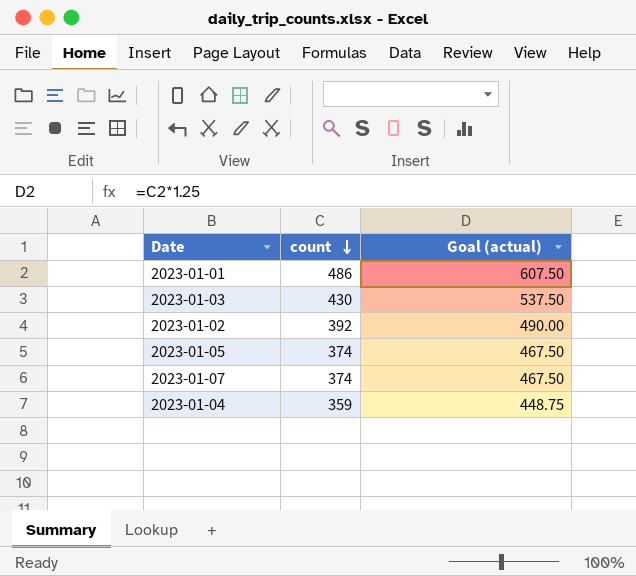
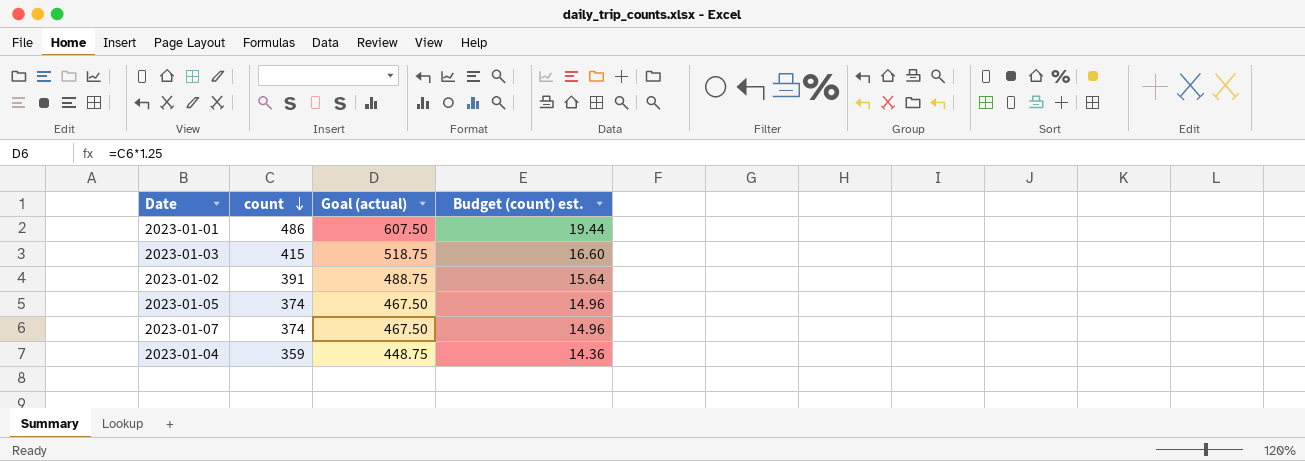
column Budget (count) est. | formula: none -> [count] * 0.04
2023-01-03 | count: 430 -> 415
2023-01-03 | Goal (actual): 537.50 -> 518.75
2023-01-02 | count: 392 -> 391
2023-01-02 | Goal (actual): 490.00 -> 488.75

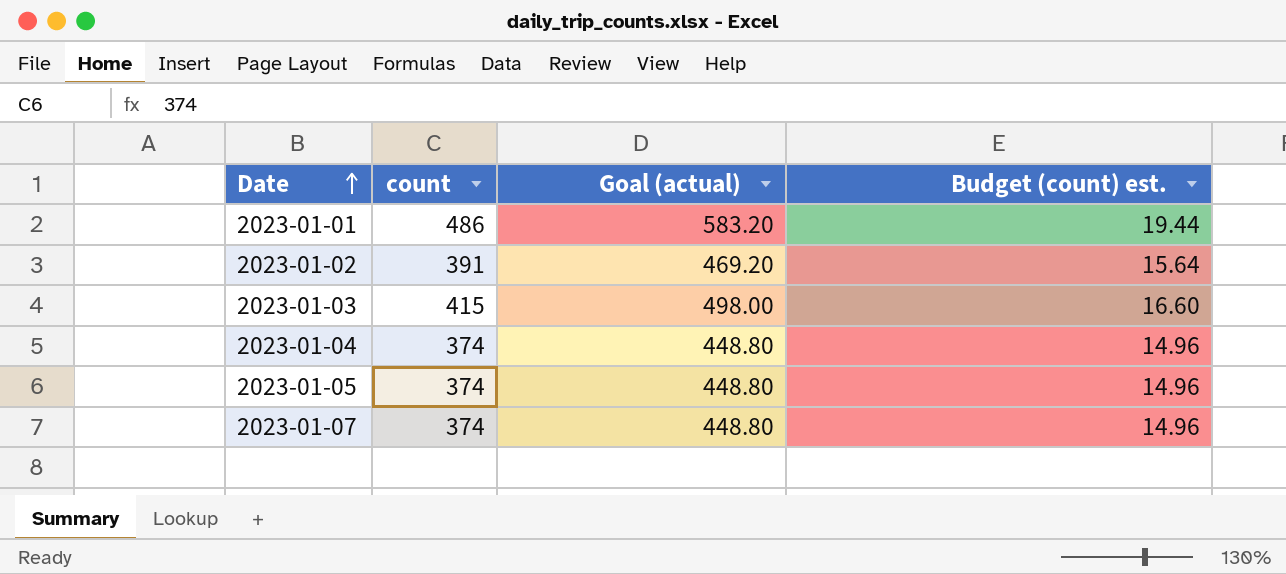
row order: count descending -> Date ascending
column Goal (actual) | formula: [count] * 1.25 -> [count] * 1.2
2023-01-04 | count: 359 -> 374
2023-01-04 | Budget (count) est.: 14.36 -> 14.96

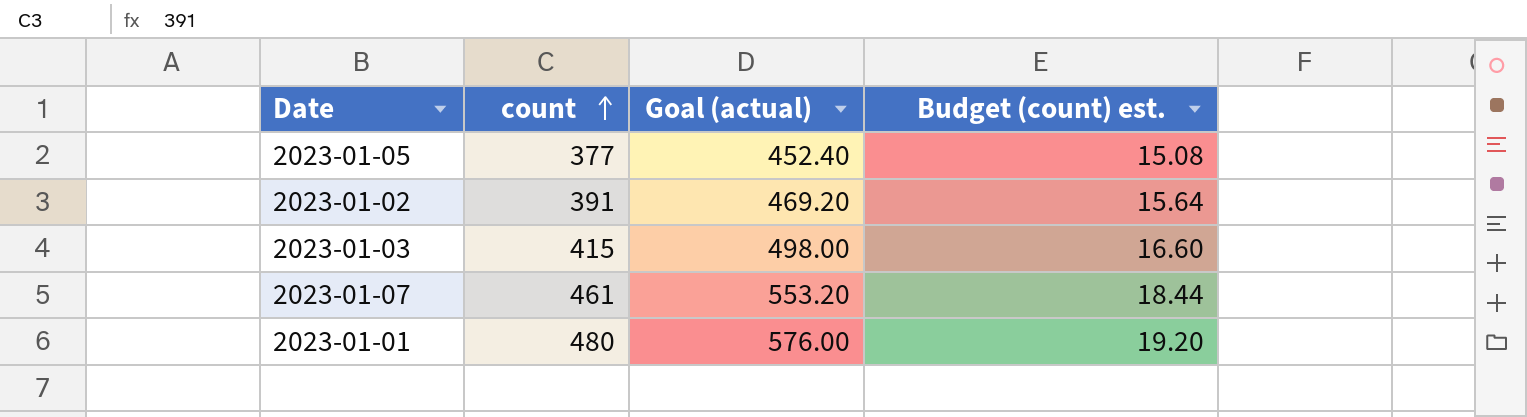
row order: Date ascending -> count ascending
row 2023-01-04: 374 | 448.80 | 14.96 -> none
2023-01-05 | count: 374 -> 377
2023-01-05 | Goal (actual): 448.80 -> 452.40
2023-01-05 | Budget (count) est.: 14.96 -> 15.08
2023-01-07 | count: 374 -> 461
2023-01-07 | Goal (actual): 448.80 -> 553.20
2023-01-07 | Budget (count) est.: 14.96 -> 18.44
2023-01-01 | count: 486 -> 480
2023-01-01 | Goal (actual): 583.20 -> 576.00
2023-01-01 | Budget (count) est.: 19.44 -> 19.20

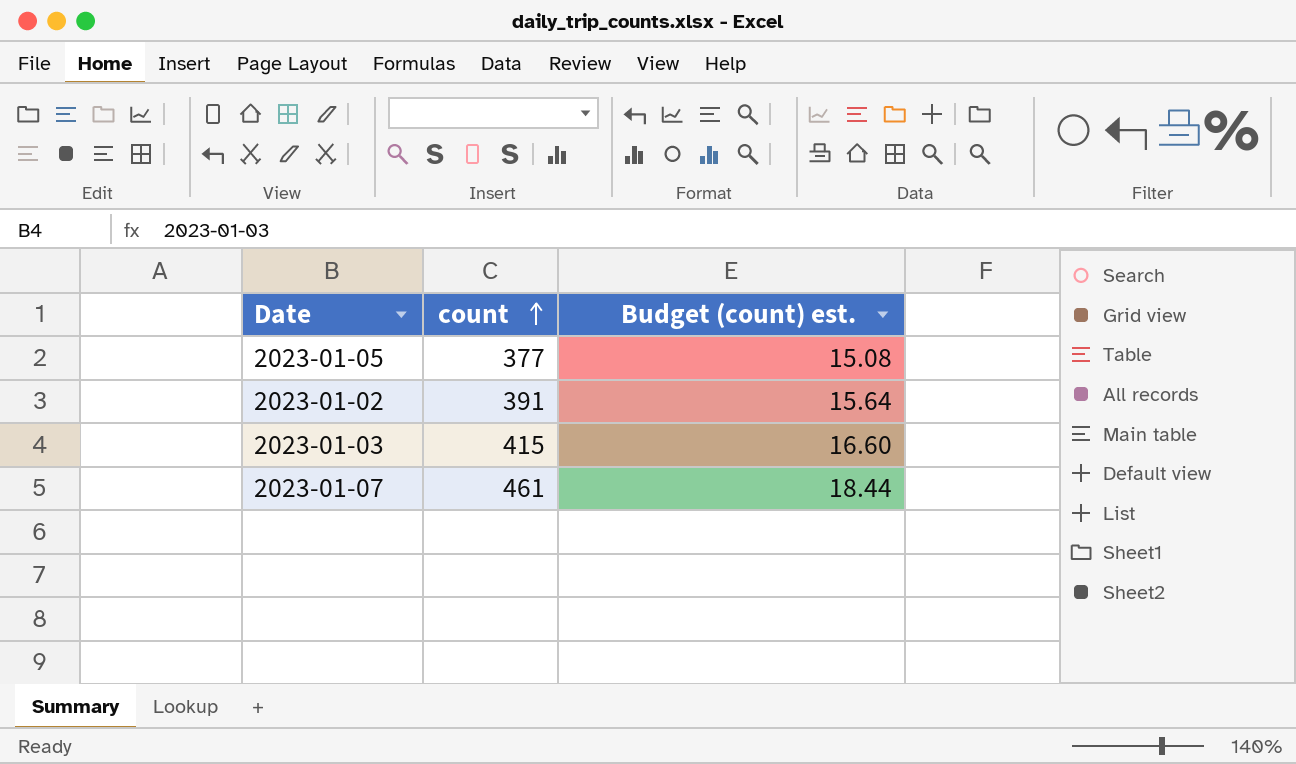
column Goal (actual) | formula: [count] * 1.2 -> none
row 2023-01-01: 480 | 576.00 | 19.20 -> none

